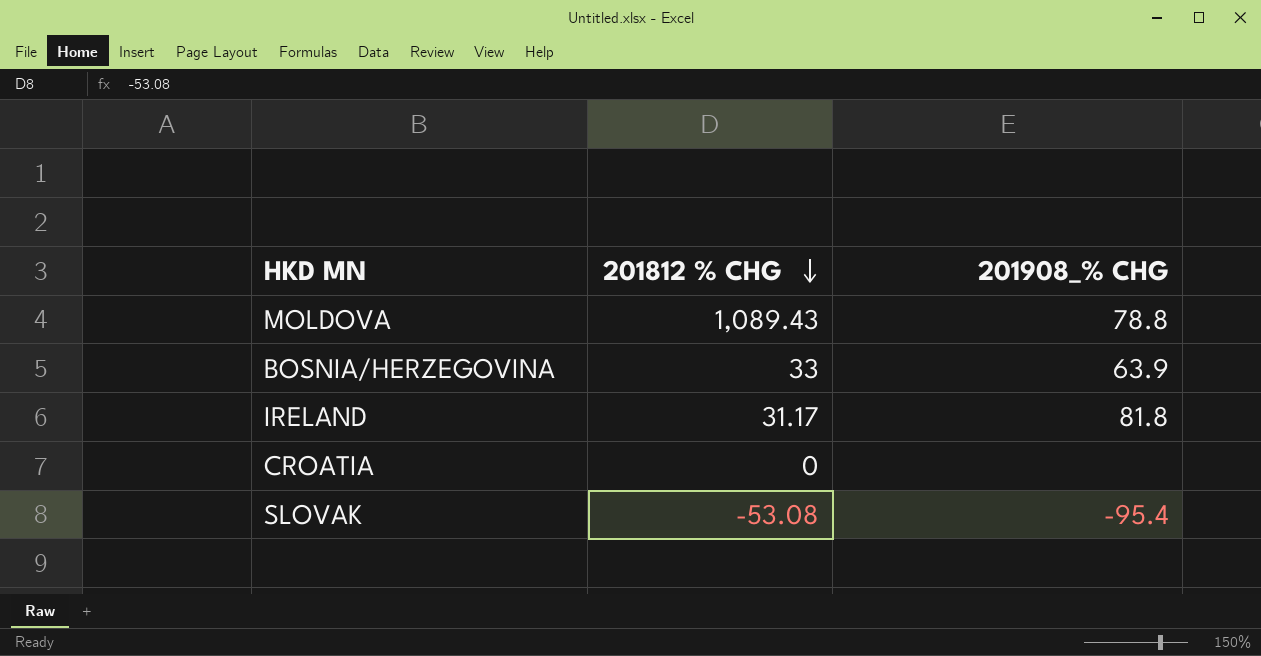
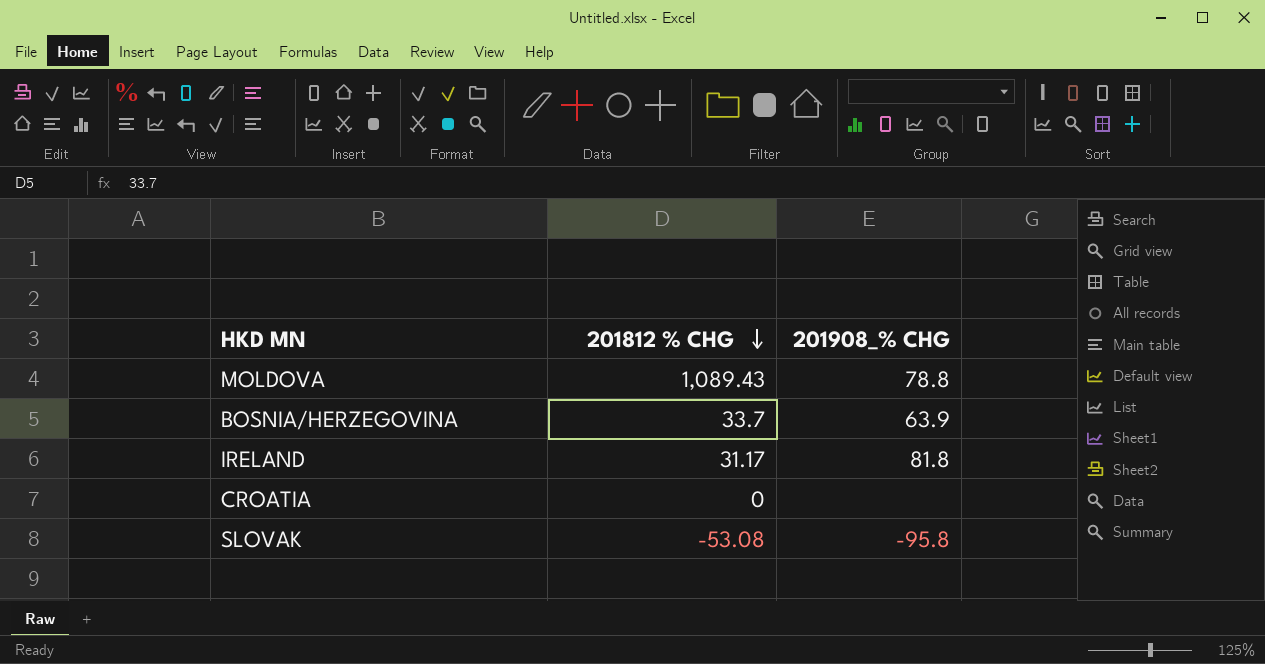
BOSNIA/HERZEGOVINA | 201812 % CHG: 33 -> 33.7
SLOVAK | 201908_% CHG: -95.4 -> -95.8

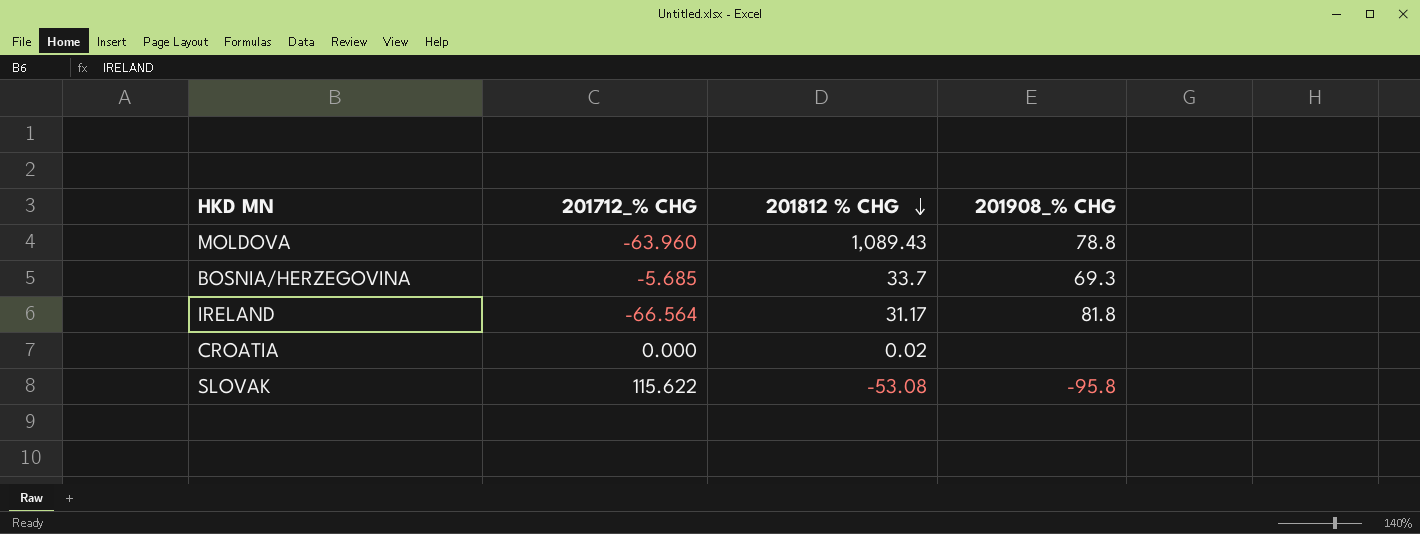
column 201712_% CHG | position: none -> 2
BOSNIA/HERZEGOVINA | 201908_% CHG: 63.9 -> 69.3
CROATIA | 201812 % CHG: 0 -> 0.02

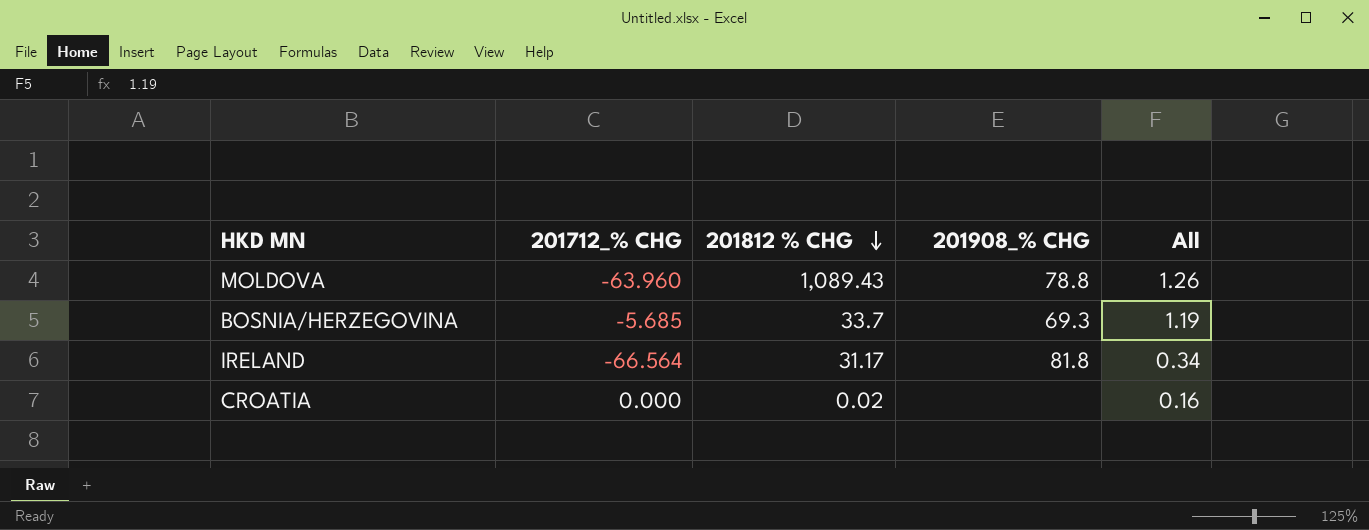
column All | position: none -> 5
row SLOVAK: 115.622 | -53.08 | -95.8 -> none

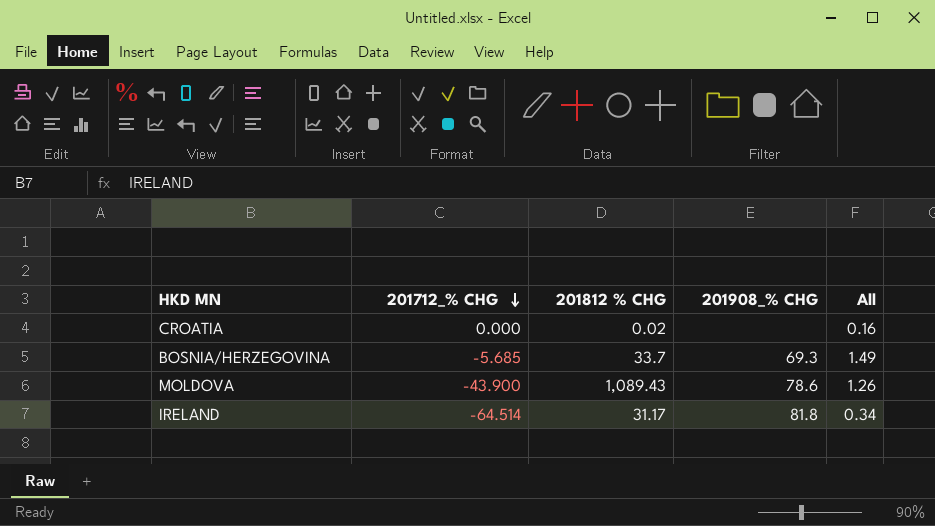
row order: 201812 % CHG descending -> 201712_% CHG descending
BOSNIA/HERZEGOVINA | All: 1.19 -> 1.49
MOLDOVA | 201712_% CHG: -63.960 -> -43.900
MOLDOVA | 201908_% CHG: 78.8 -> 78.6
IRELAND | 201712_% CHG: -66.564 -> -64.514

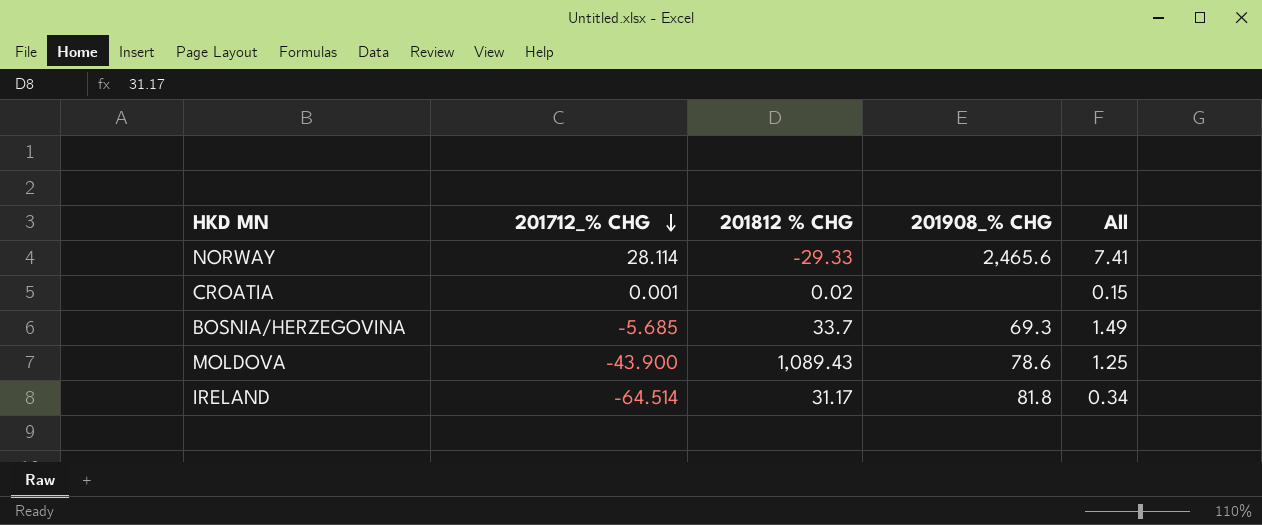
row NORWAY: none -> 28.114 | -29.33 | 2,465.6 | 7.41
CROATIA | 201712_% CHG: 0.000 -> 0.001
CROATIA | All: 0.16 -> 0.15
MOLDOVA | All: 1.26 -> 1.25

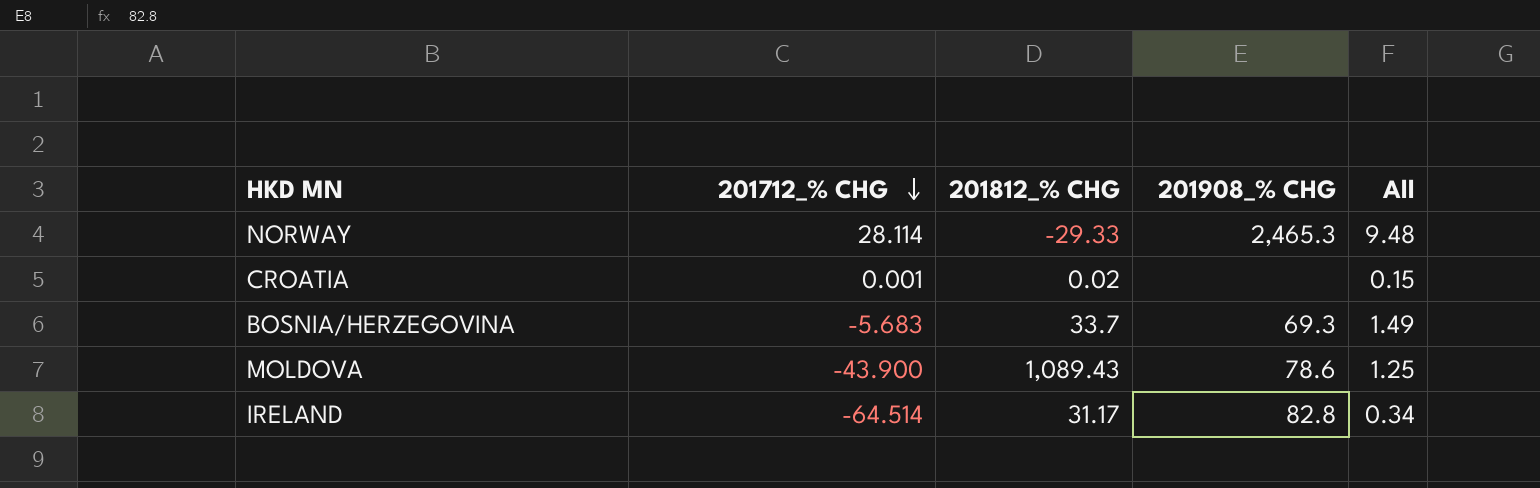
column name: 201812 % CHG -> 201812_% CHG
NORWAY | 201908_% CHG: 2,465.6 -> 2,465.3
NORWAY | All: 7.41 -> 9.48
BOSNIA/HERZEGOVINA | 201712_% CHG: -5.685 -> -5.683
IRELAND | 201908_% CHG: 81.8 -> 82.8

